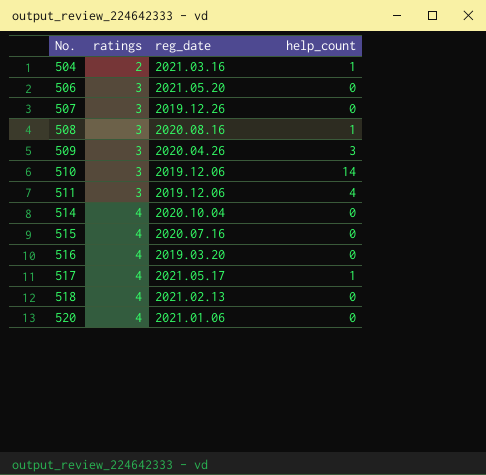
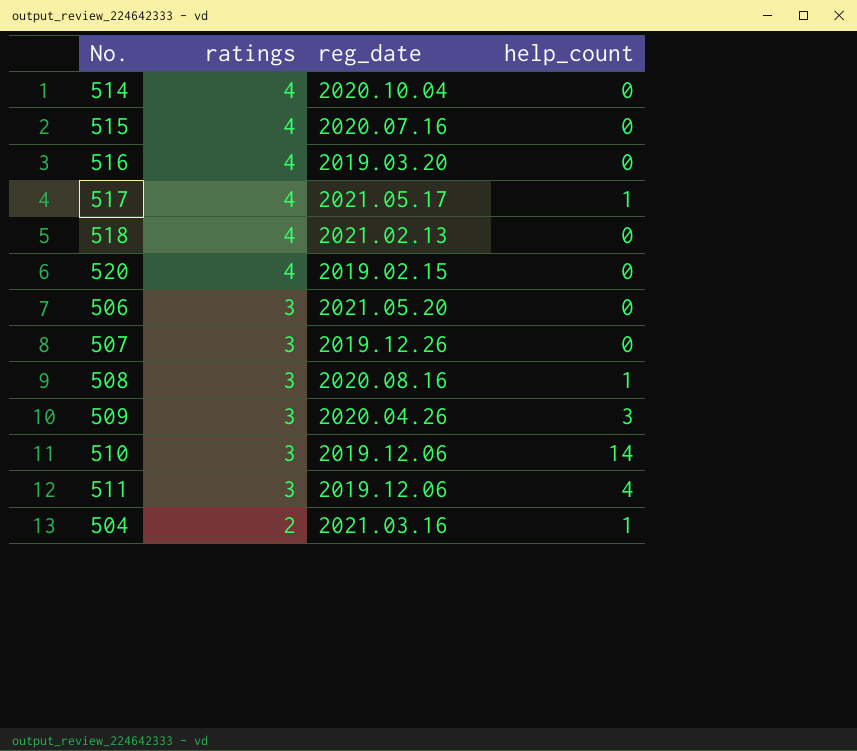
row order: No. ascending -> ratings descending
520 | reg_date: 2021.01.06 -> 2019.02.15

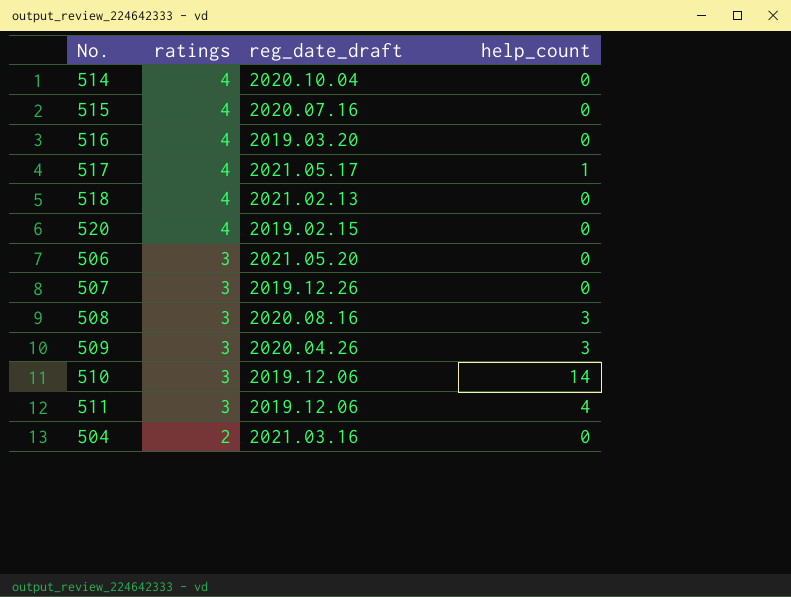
column name: reg_date -> reg_date_draft
508 | help_count: 1 -> 3
504 | help_count: 1 -> 0

